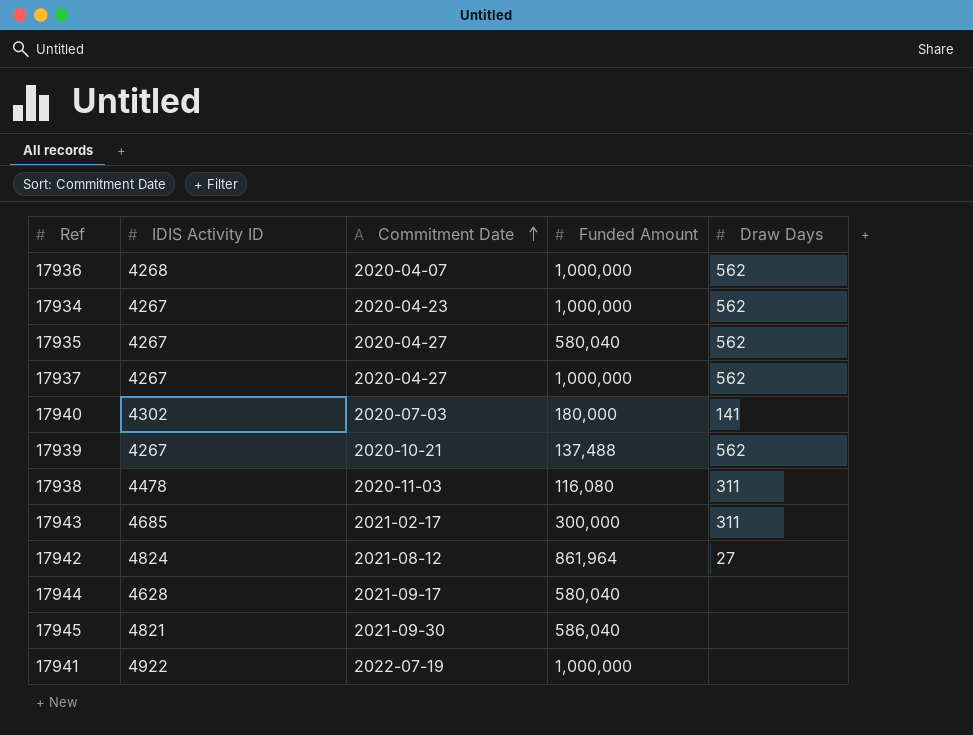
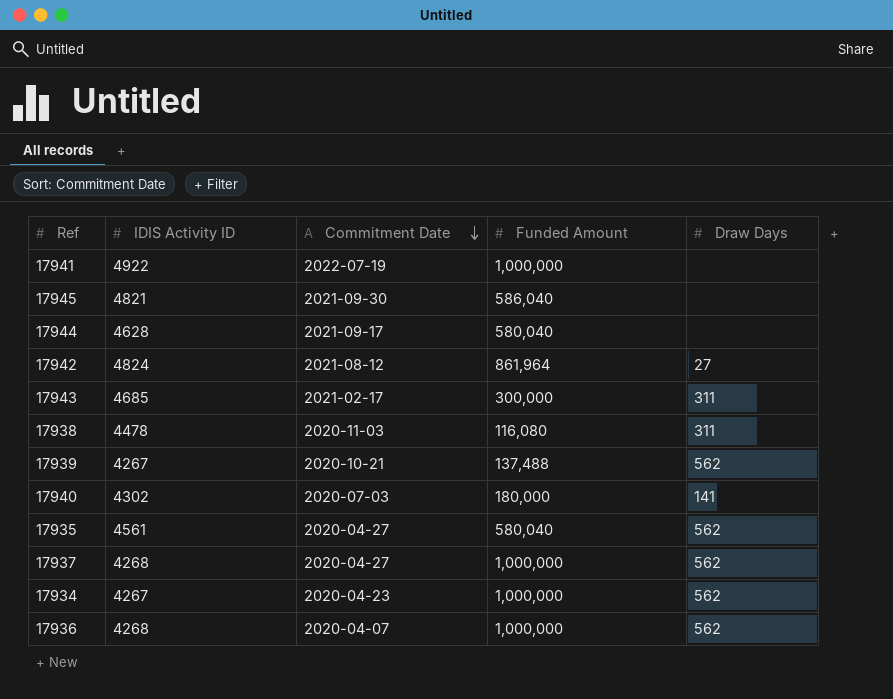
row order: Commitment Date ascending -> Commitment Date descending
17935 | IDIS Activity ID: 4267 -> 4561
17937 | IDIS Activity ID: 4267 -> 4268

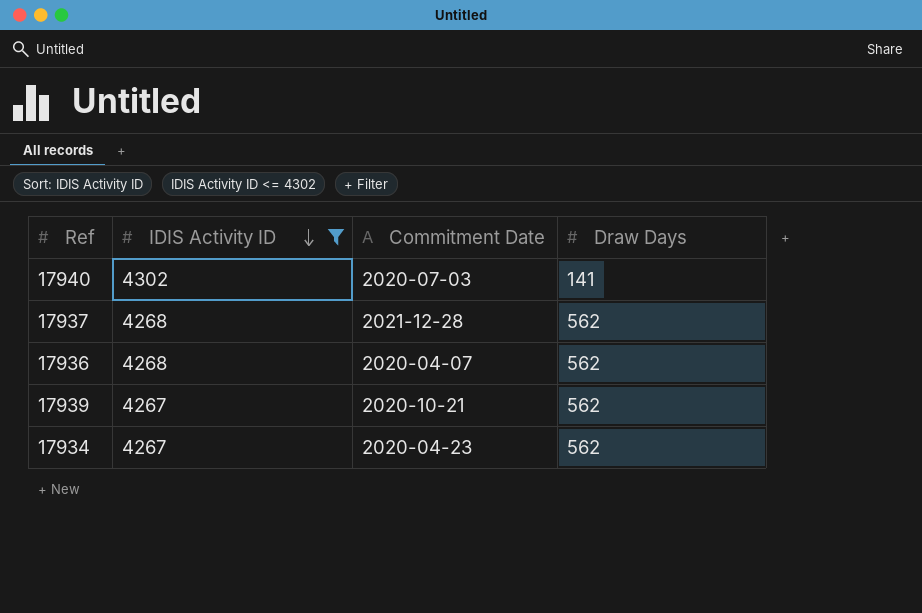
filter: none -> IDIS Activity ID <= 4302
row order: Commitment Date descending -> IDIS Activity ID descending
column Funded Amount | position: 4 -> none
17937 | Commitment Date: 2020-04-27 -> 2021-12-28

